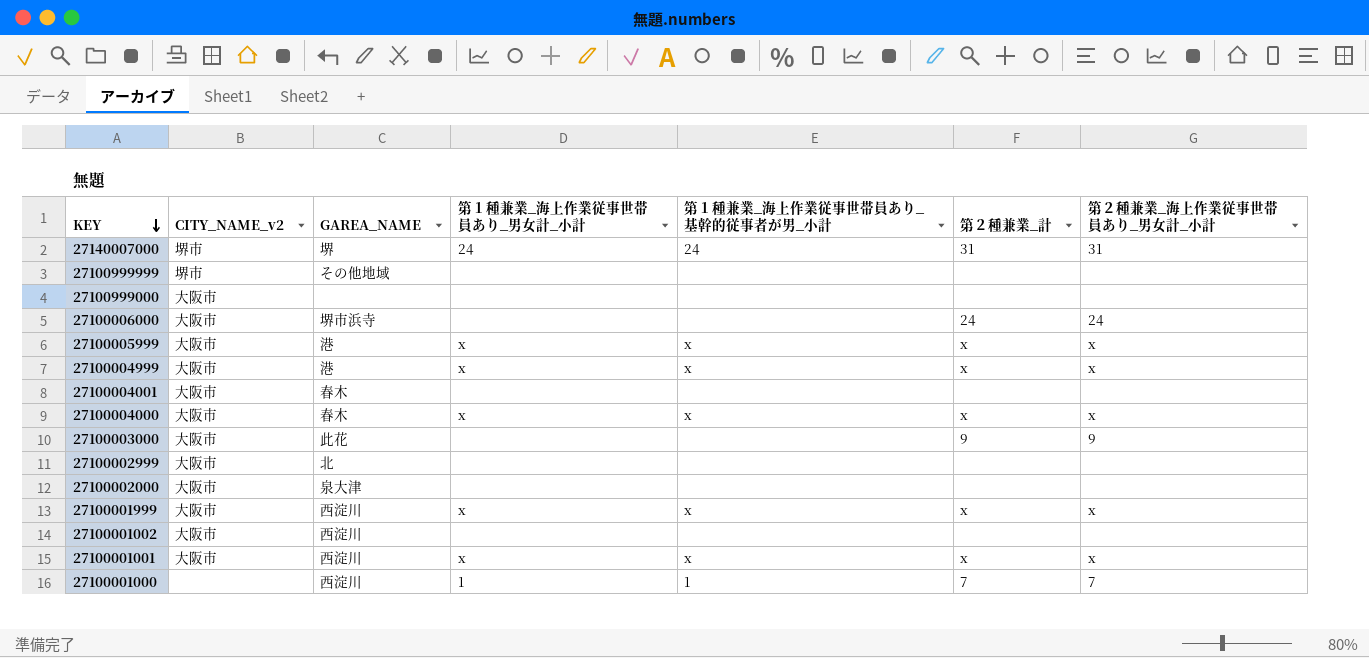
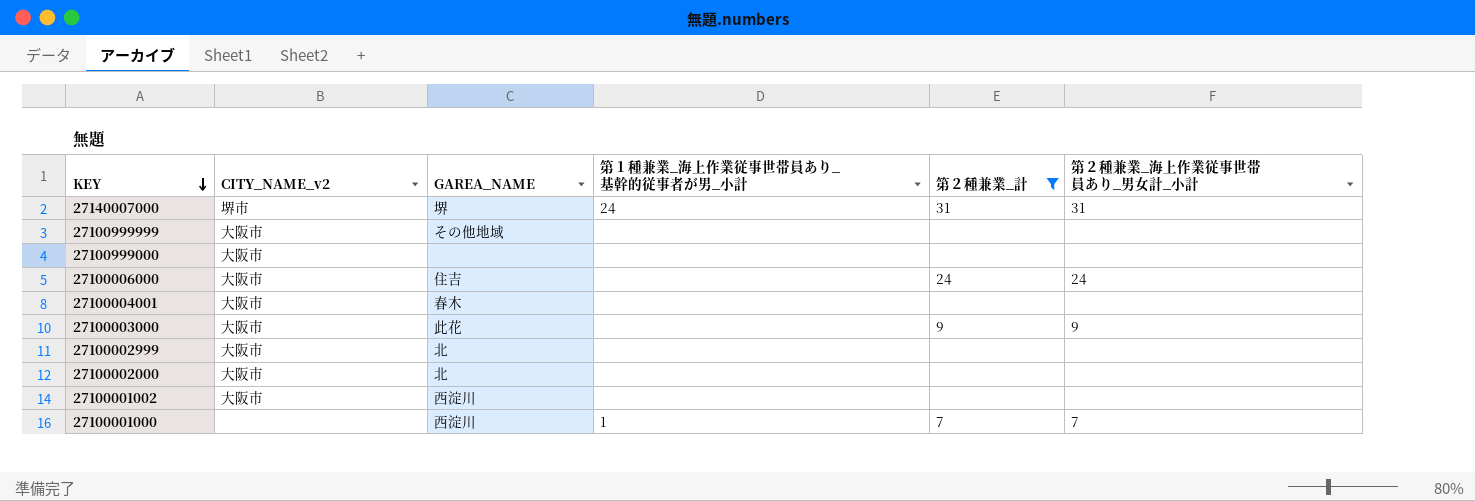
filter: none -> 第２種兼業_計 != x
column 第１種兼業_海上作業従事世帯員あり_男女計_小計 | position: 4 -> none
27100999999 | CITY_NAME_v2: 堺市 -> 大阪市
27100006000 | GAREA_NAME: 堺市浜寺 -> 住吉
27100002000 | GAREA_NAME: 泉大津 -> 北

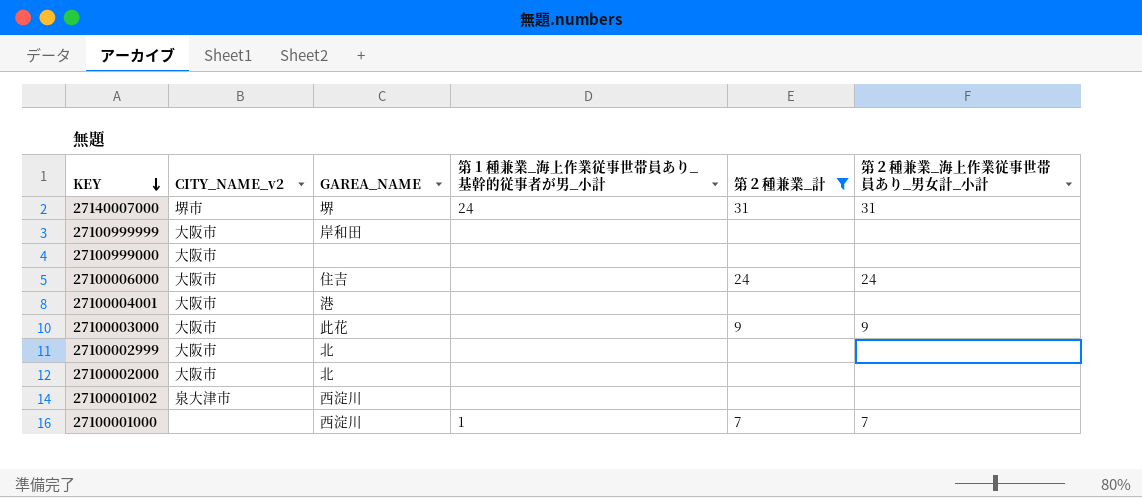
27100999999 | GAREA_NAME: その他地域 -> 岸和田
27100004001 | GAREA_NAME: 春木 -> 港
27100001002 | CITY_NAME_v2: 大阪市 -> 泉大津市

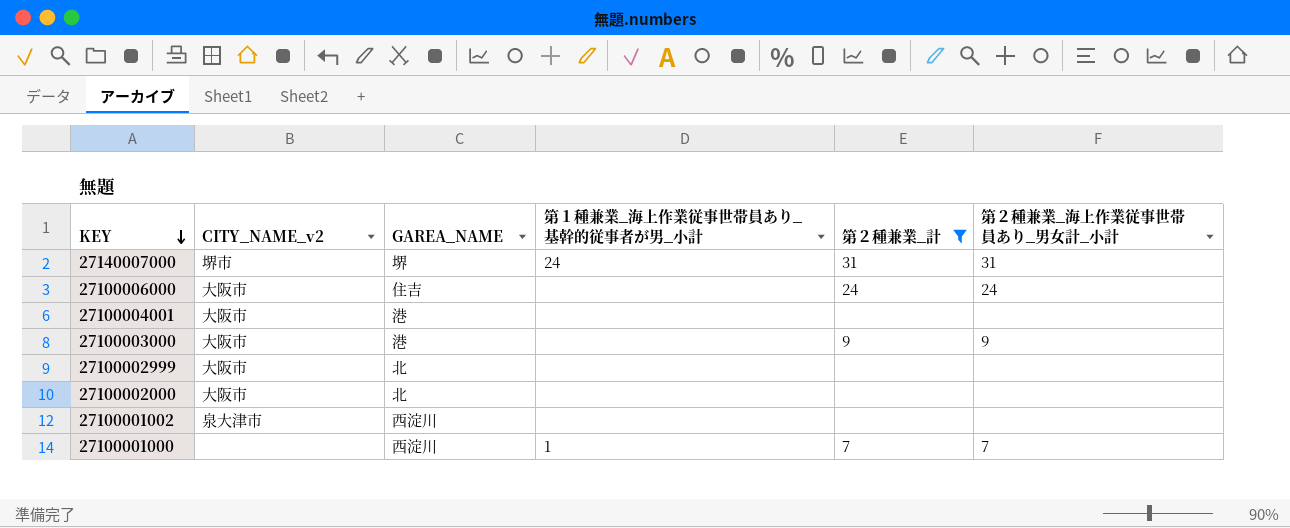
row 27100999999: 大阪市 | 岸和田 | none | none | none -> none
row 27100999000: 大阪市 | none | none | none | none -> none
27100003000 | GAREA_NAME: 此花 -> 港

